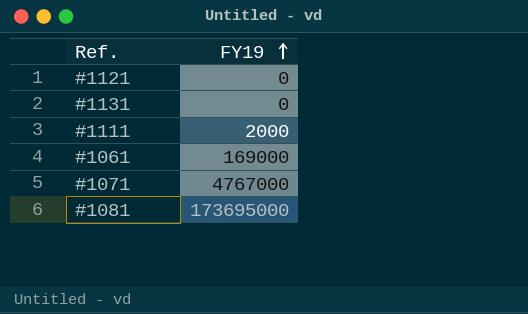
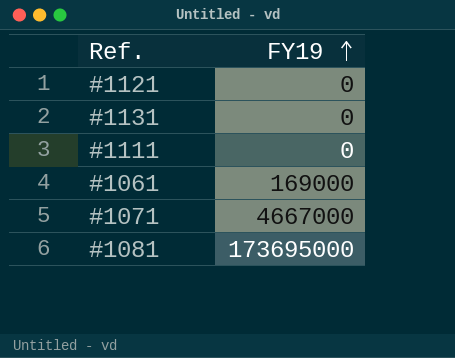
#1111 | FY19: 2000 -> 0
#1071 | FY19: 4767000 -> 4667000

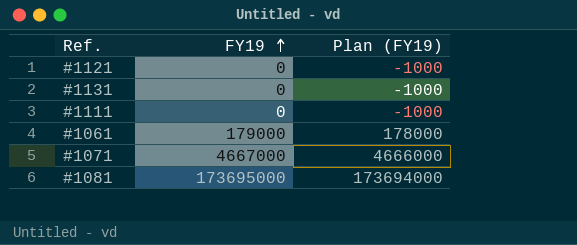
column Plan (FY19) | formula: none -> [FY19] - 1000
#1061 | FY19: 169000 -> 179000

